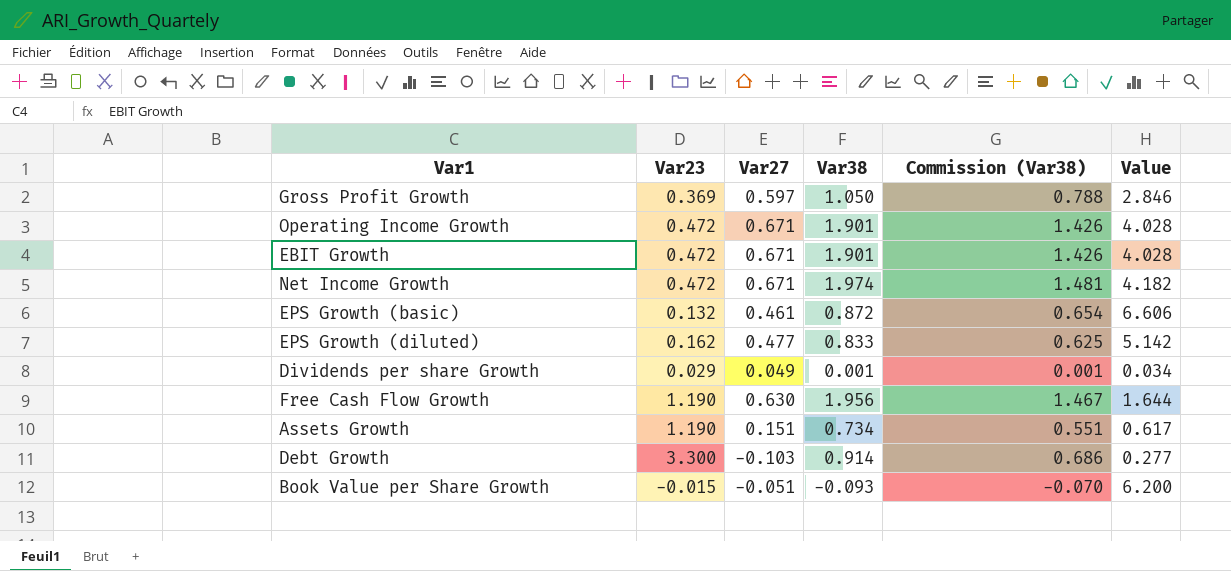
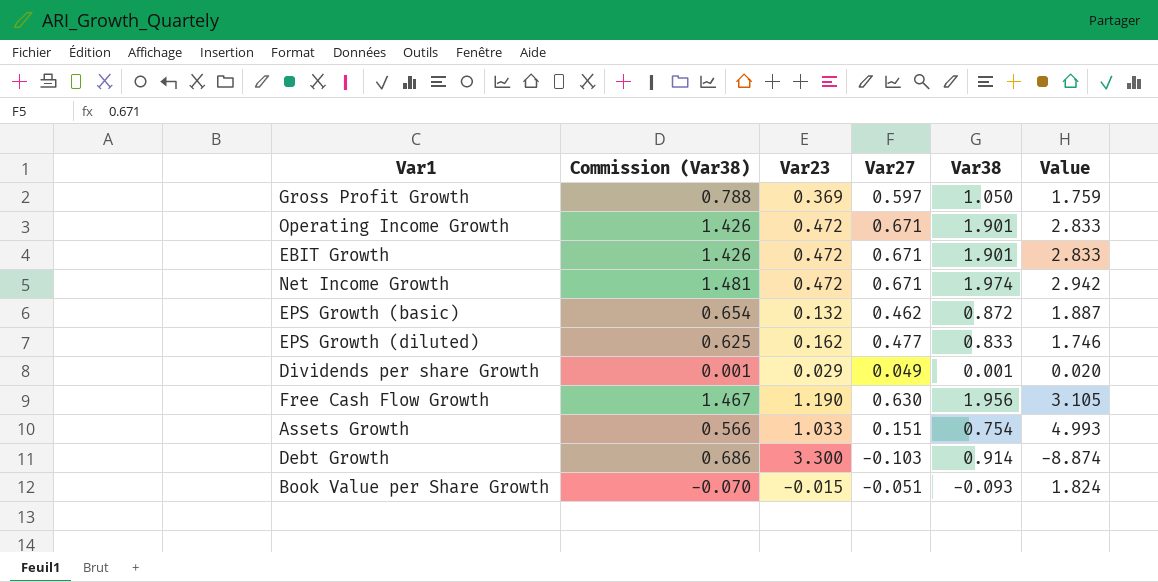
column Commission (Var38) | position: 5 -> 2
column Value | formula: [Var38] / [Var23] -> [Var38] / [Var27]
EPS Growth (basic) | Var27: 0.461 -> 0.462
Assets Growth | Commission (Var38): 0.551 -> 0.566
Assets Growth | Var23: 1.190 -> 1.033
Assets Growth | Var38: 0.734 -> 0.754

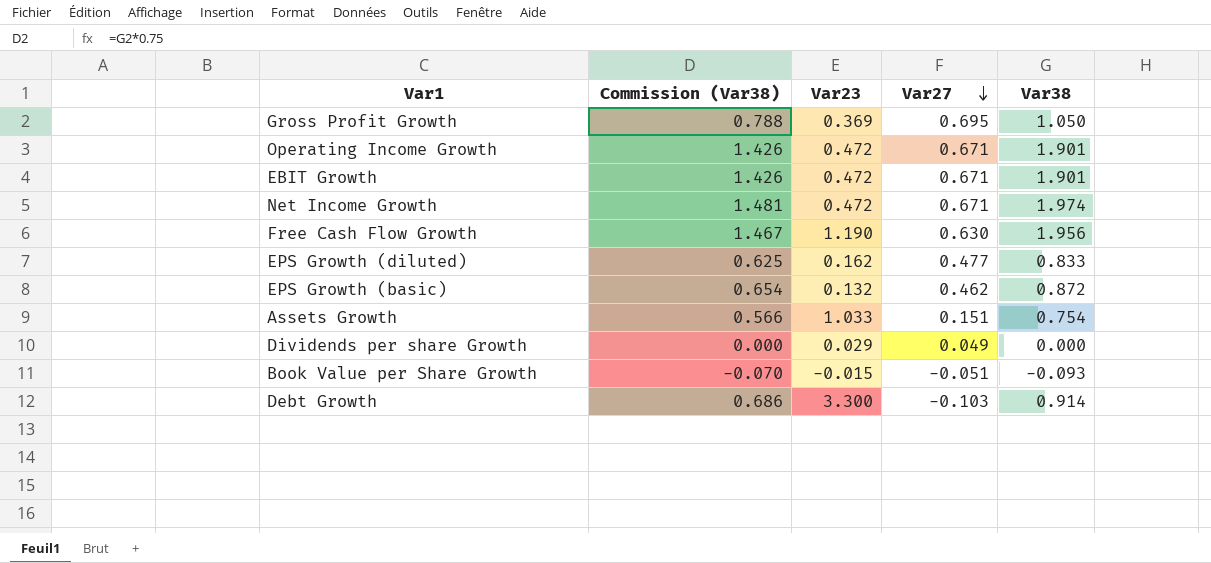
row order: none -> Var27 descending
column Value | formula: [Var38] / [Var27] -> none
Gross Profit Growth | Var27: 0.597 -> 0.695
Dividends per share Growth | Commission (Var38): 0.001 -> 0.000
Dividends per share Growth | Var38: 0.001 -> 0.000

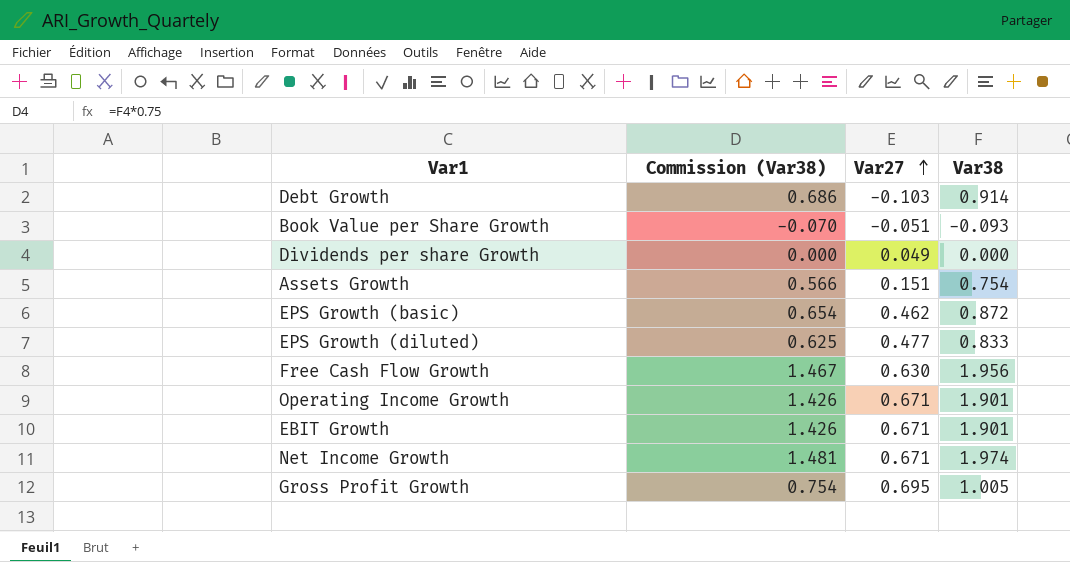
row order: Var27 descending -> Var27 ascending
column Var23 | position: 3 -> none
Gross Profit Growth | Commission (Var38): 0.788 -> 0.754
Gross Profit Growth | Var38: 1.050 -> 1.005

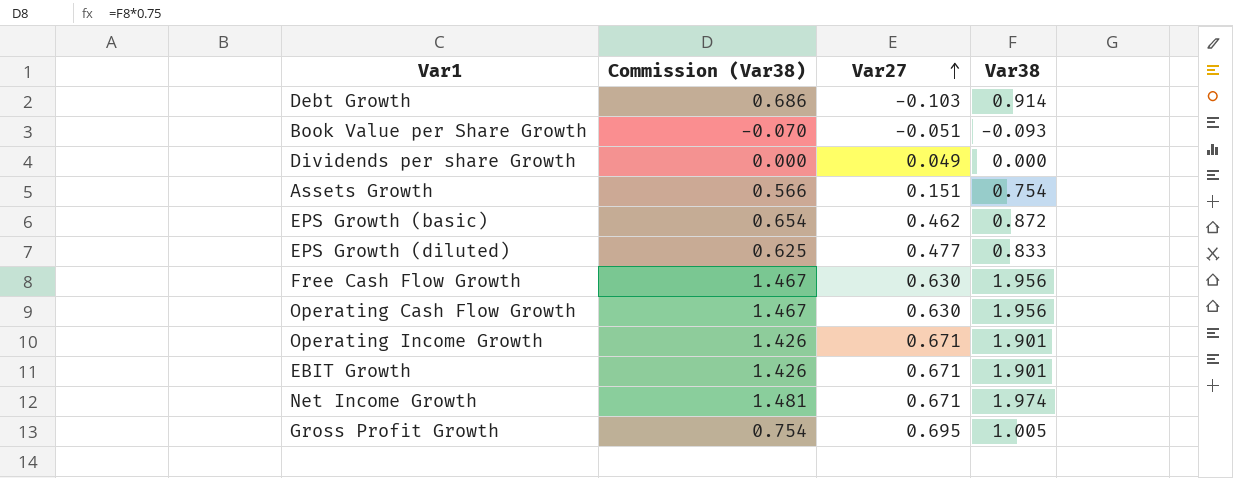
row Operating Cash Flow Growth: none -> 1.467 | 0.630 | 1.956

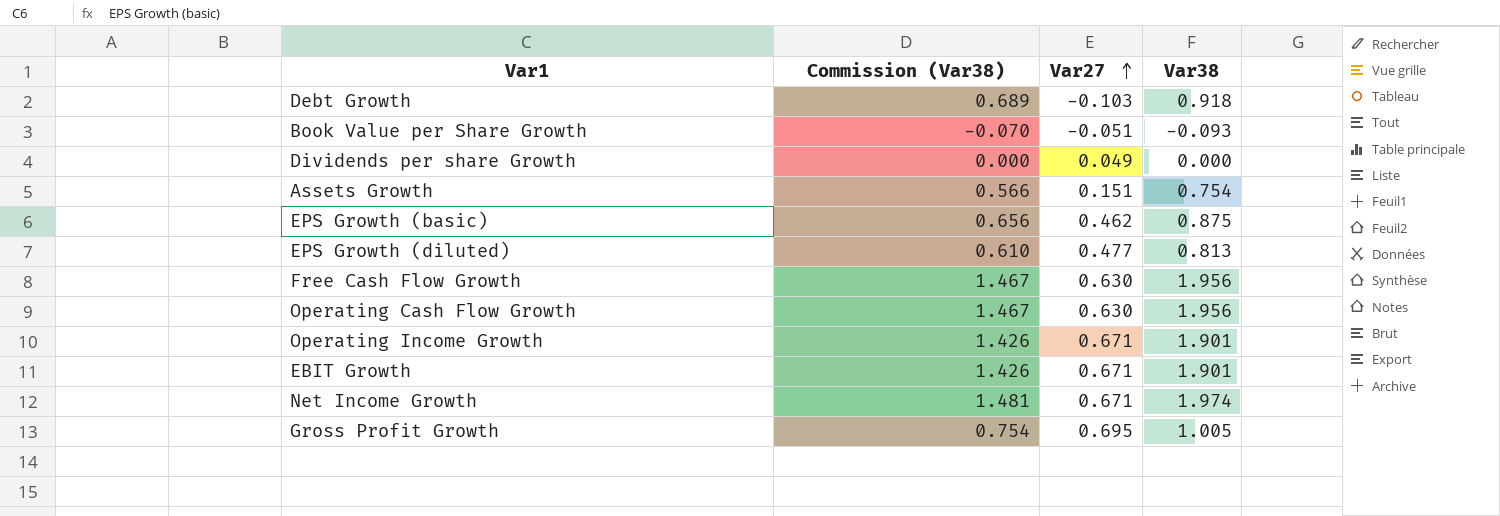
Debt Growth | Commission (Var38): 0.686 -> 0.689
Debt Growth | Var38: 0.914 -> 0.918
EPS Growth (basic) | Commission (Var38): 0.654 -> 0.656
EPS Growth (basic) | Var38: 0.872 -> 0.875
EPS Growth (diluted) | Commission (Var38): 0.625 -> 0.610
EPS Growth (diluted) | Var38: 0.833 -> 0.813

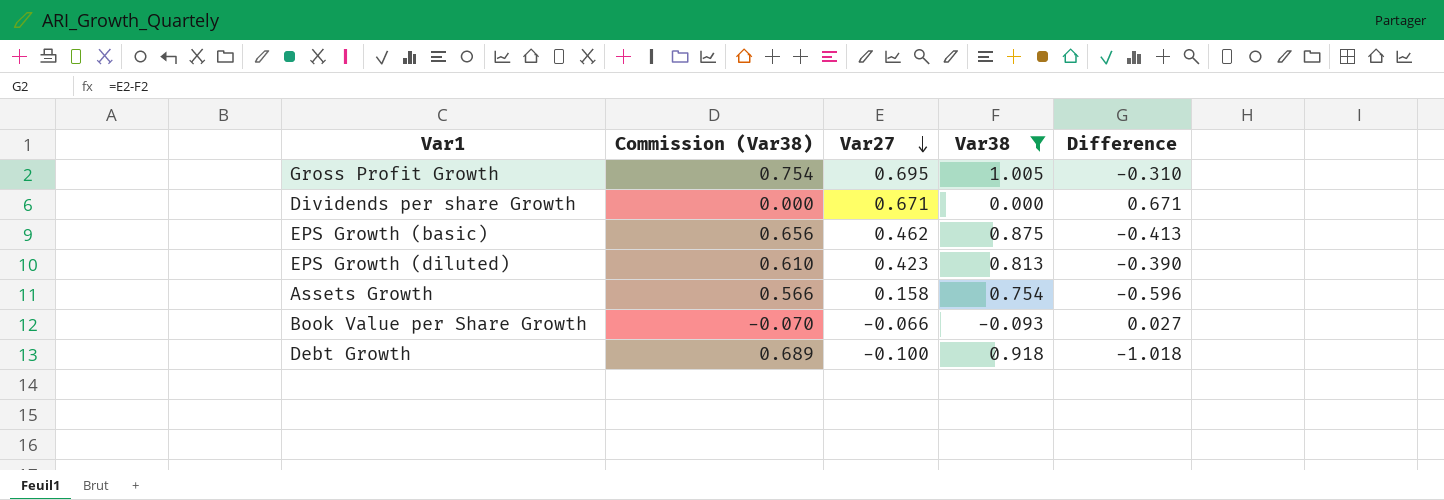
filter: none -> Var38 <= 1.005
row order: Var27 ascending -> Var27 descending
column Difference | formula: none -> [Var27] - [Var38]
Dividends per share Growth | Var27: 0.049 -> 0.671
EPS Growth (diluted) | Var27: 0.477 -> 0.423
Assets Growth | Var27: 0.151 -> 0.158
Book Value per Share Growth | Var27: -0.051 -> -0.066
Debt Growth | Var27: -0.103 -> -0.100

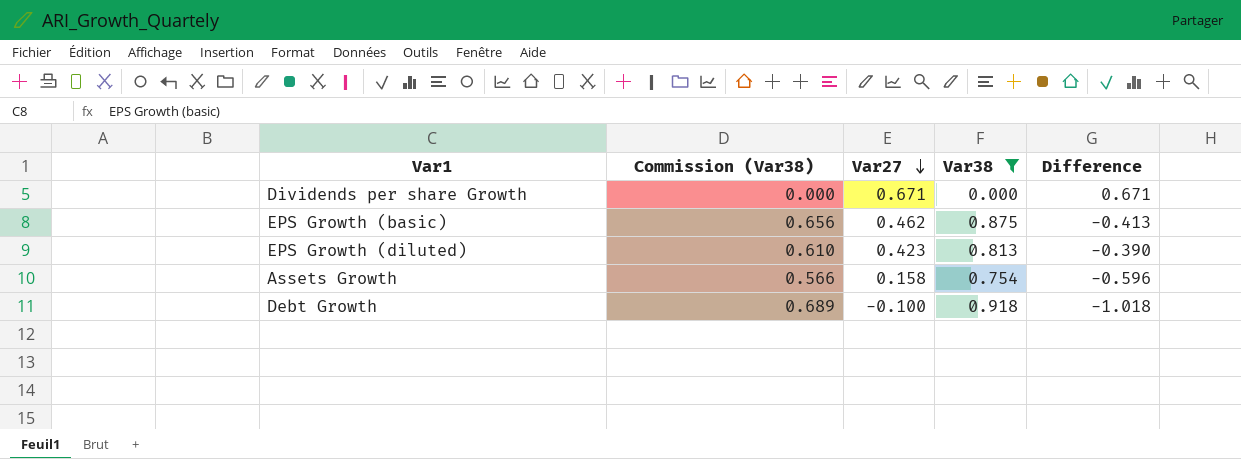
row Gross Profit Growth: 0.754 | 0.695 | 1.005 | -0.310 -> none
row Book Value per Share Growth: -0.070 | -0.066 | -0.093 | 0.027 -> none

